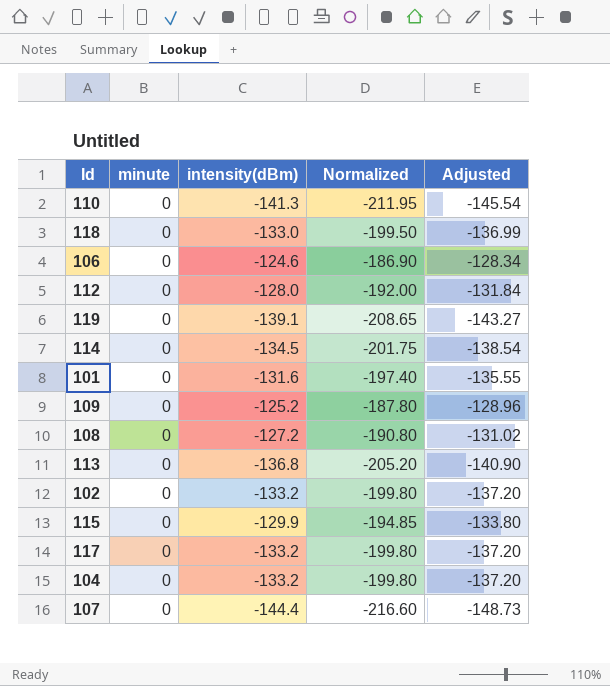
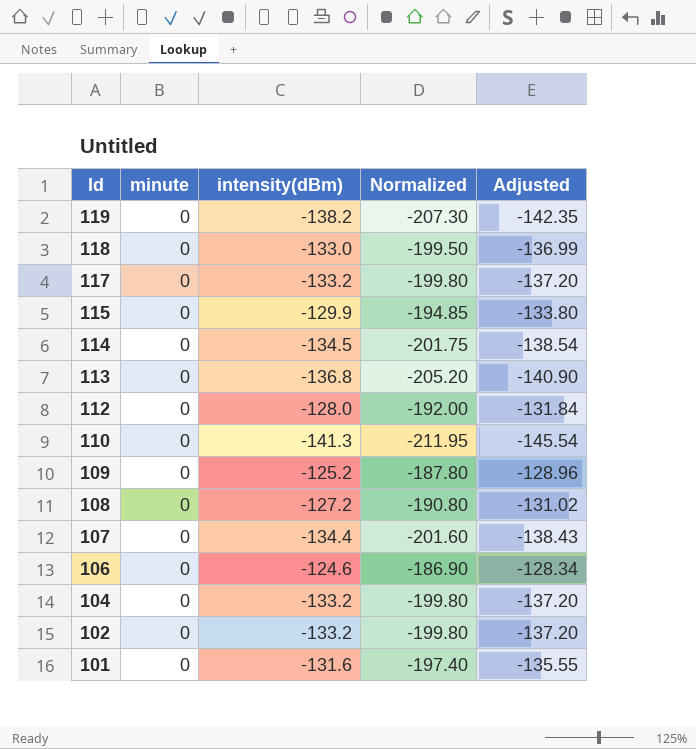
row order: none -> Id descending
119 | intensity(dBm): -139.1 -> -138.2
119 | Normalized: -208.65 -> -207.30
119 | Adjusted: -143.27 -> -142.35
107 | intensity(dBm): -144.4 -> -134.4
107 | Normalized: -216.60 -> -201.60
107 | Adjusted: -148.73 -> -138.43

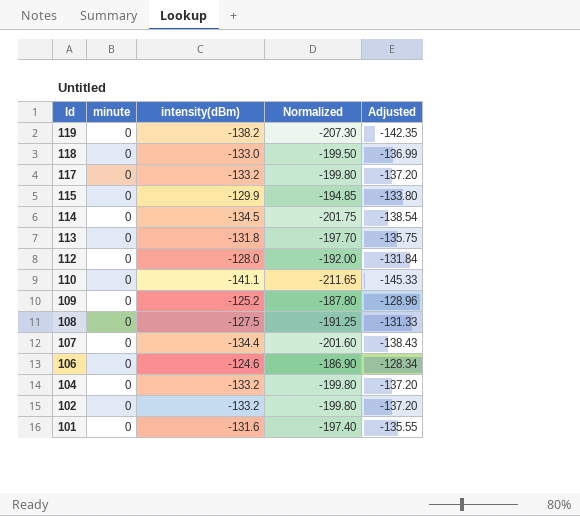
113 | intensity(dBm): -136.8 -> -131.8
113 | Normalized: -205.20 -> -197.70
113 | Adjusted: -140.90 -> -135.75
110 | intensity(dBm): -141.3 -> -141.1
110 | Normalized: -211.95 -> -211.65
110 | Adjusted: -145.54 -> -145.33
108 | intensity(dBm): -127.2 -> -127.5
108 | Normalized: -190.80 -> -191.25
108 | Adjusted: -131.02 -> -131.33

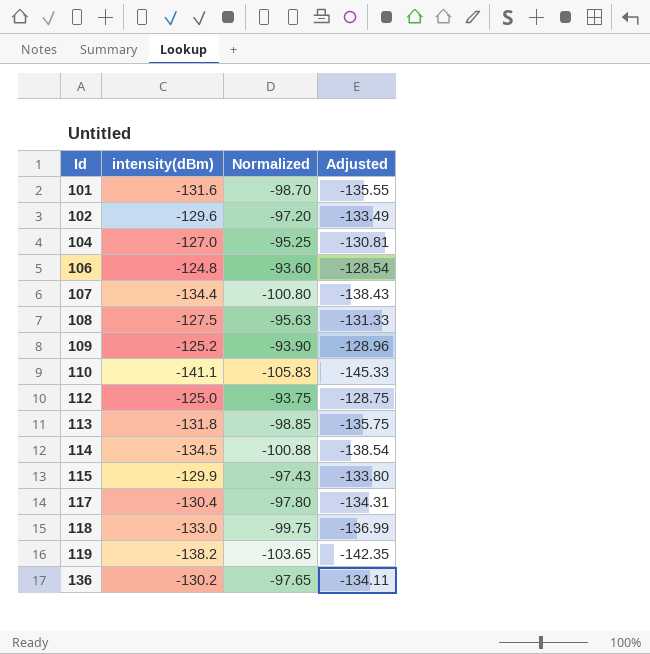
row order: Id descending -> Id ascending
column minute | position: 2 -> none
column Normalized | formula: [intensity(dBm)] * 1.5 -> [intensity(dBm)] * 0.75
102 | intensity(dBm): -133.2 -> -129.6
102 | Adjusted: -137.20 -> -133.49
104 | intensity(dBm): -133.2 -> -127.0
104 | Adjusted: -137.20 -> -130.81
106 | intensity(dBm): -124.6 -> -124.8
106 | Adjusted: -128.34 -> -128.54
112 | intensity(dBm): -128.0 -> -125.0
112 | Adjusted: -131.84 -> -128.75
117 | intensity(dBm): -133.2 -> -130.4
117 | Adjusted: -137.20 -> -134.31
row 136: none -> -130.2 | -97.65 | -134.11

